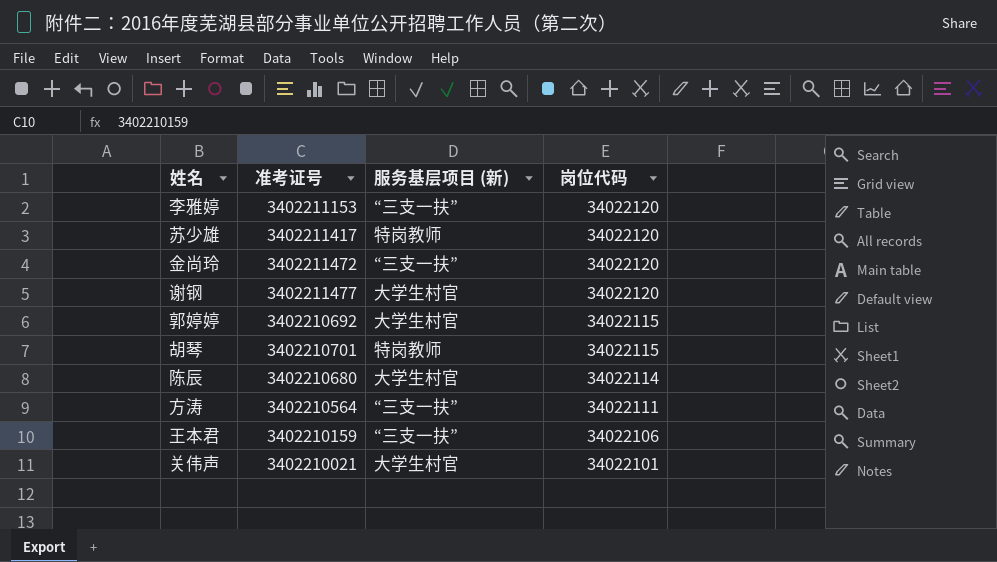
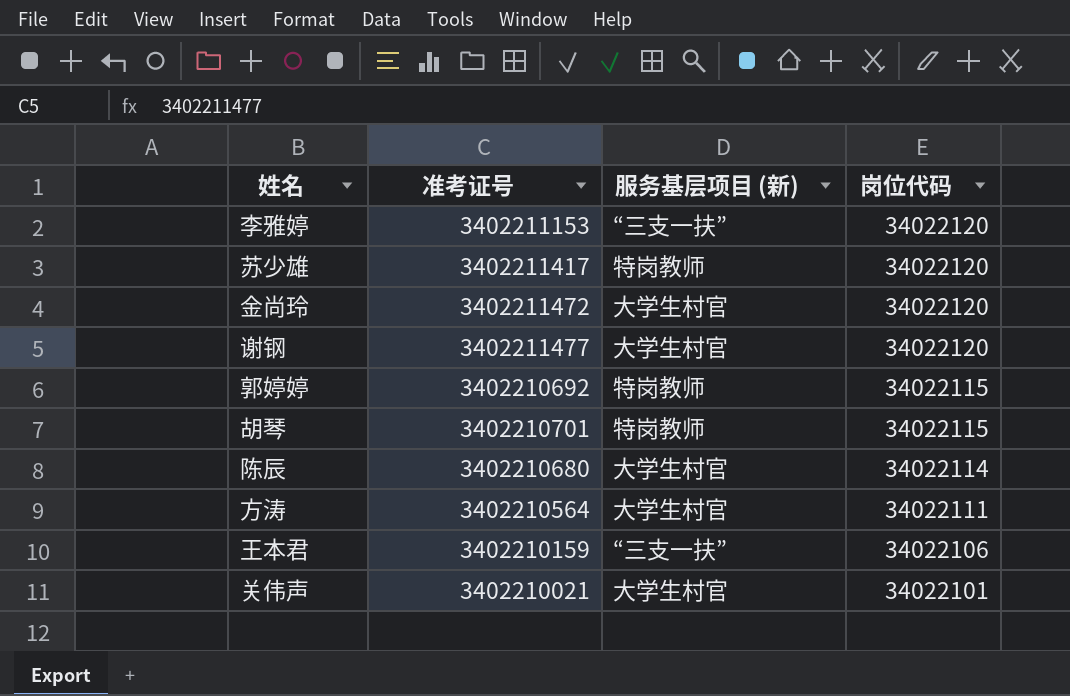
金尚玲 | 服务基层项目 (新): “三支一扶” -> 大学生村官
郭婷婷 | 服务基层项目 (新): 大学生村官 -> 特岗教师
方涛 | 服务基层项目 (新): “三支一扶” -> 大学生村官

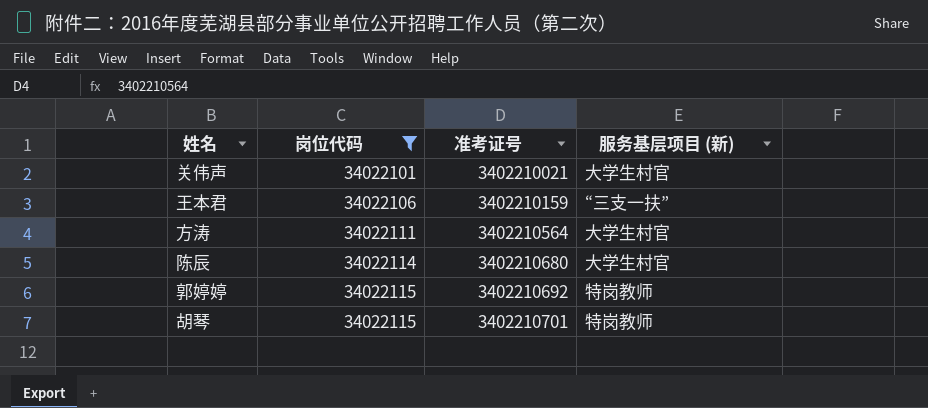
filter: none -> 岗位代码 != 34022120
row order: 岗位代码 descending -> 岗位代码 ascending
column 岗位代码 | position: 4 -> 2

